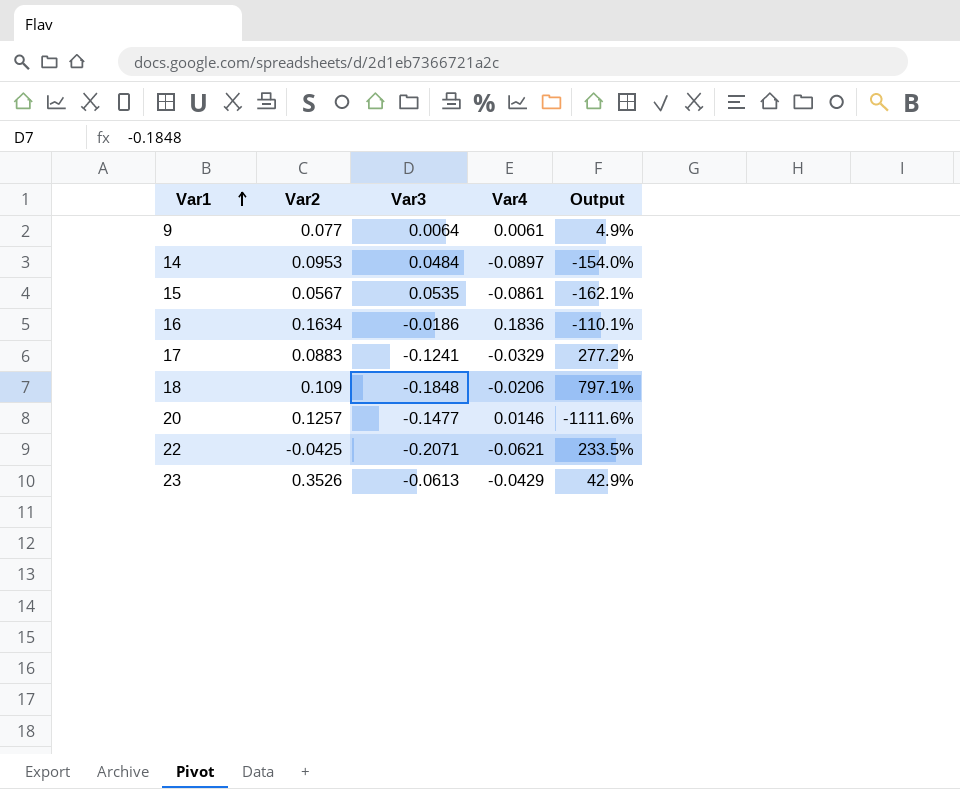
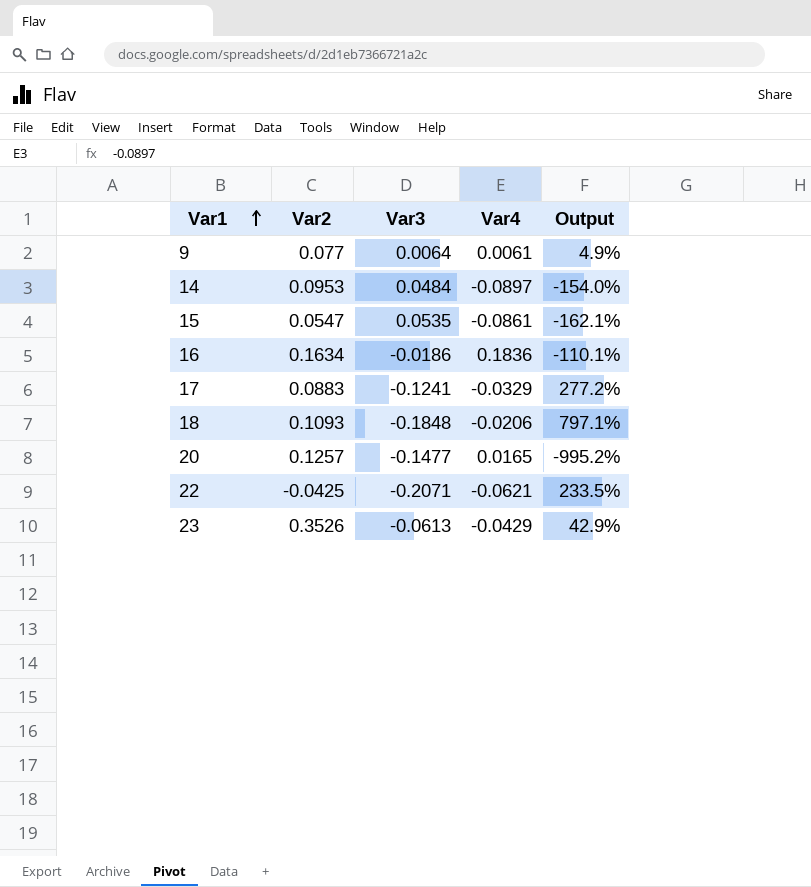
15 | Var2: 0.0567 -> 0.0547
18 | Var2: 0.109 -> 0.1093
20 | Var4: 0.0146 -> 0.0165
20 | Output: -1111.6% -> -995.2%

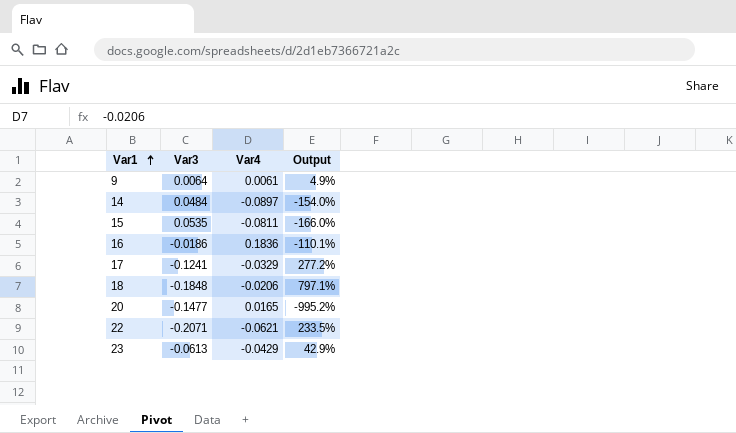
column Var2 | position: 2 -> none
15 | Var4: -0.0861 -> -0.0811
15 | Output: -162.1% -> -166.0%

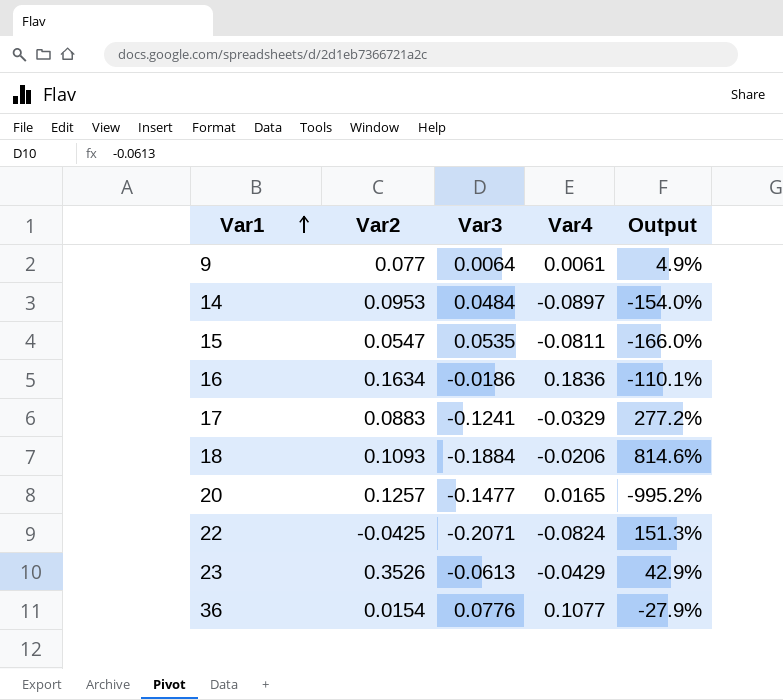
column Var2 | position: none -> 2
18 | Var3: -0.1848 -> -0.1884
18 | Output: 797.1% -> 814.6%
22 | Var4: -0.0621 -> -0.0824
22 | Output: 233.5% -> 151.3%
row 36: none -> 0.0154 | 0.0776 | 0.1077 | -27.9%

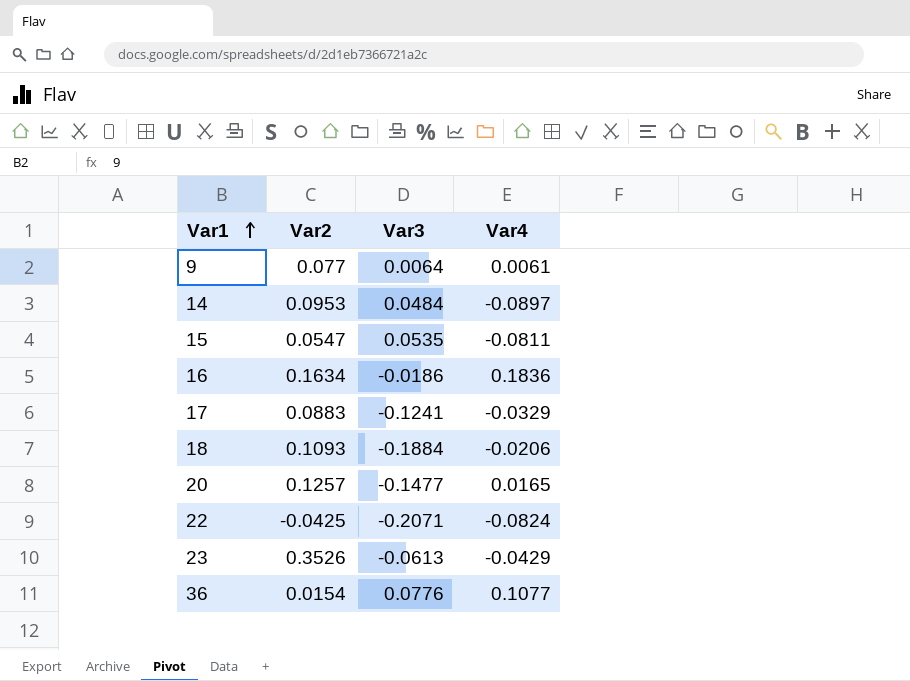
column Output | formula: ([Var3] - [Var4]) / [Var4] -> none

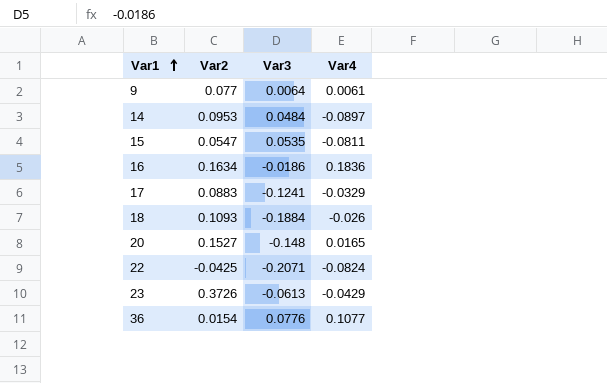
18 | Var4: -0.0206 -> -0.026
20 | Var2: 0.1257 -> 0.1527
20 | Var3: -0.1477 -> -0.148
23 | Var2: 0.3526 -> 0.3726

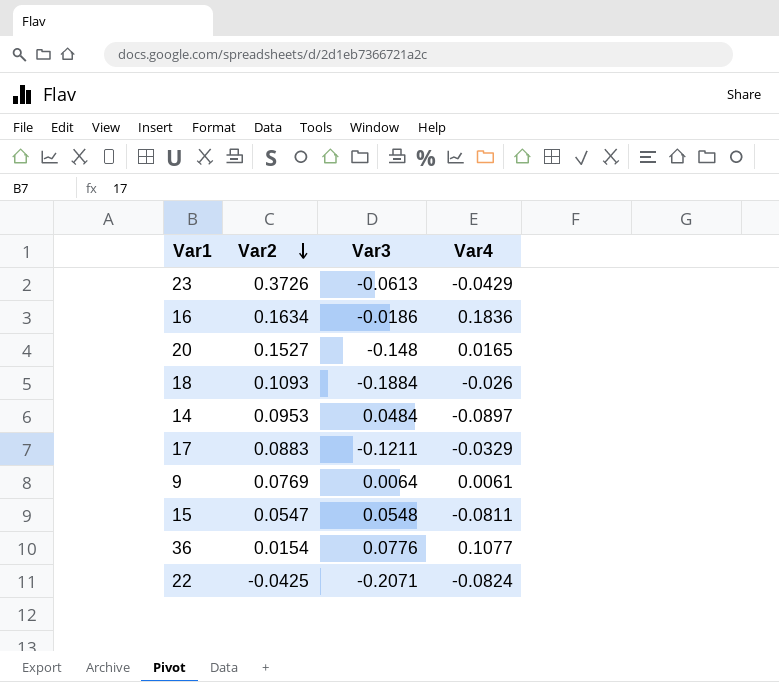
row order: Var1 ascending -> Var2 descending
17 | Var3: -0.1241 -> -0.1211
9 | Var2: 0.077 -> 0.0769
15 | Var3: 0.0535 -> 0.0548

